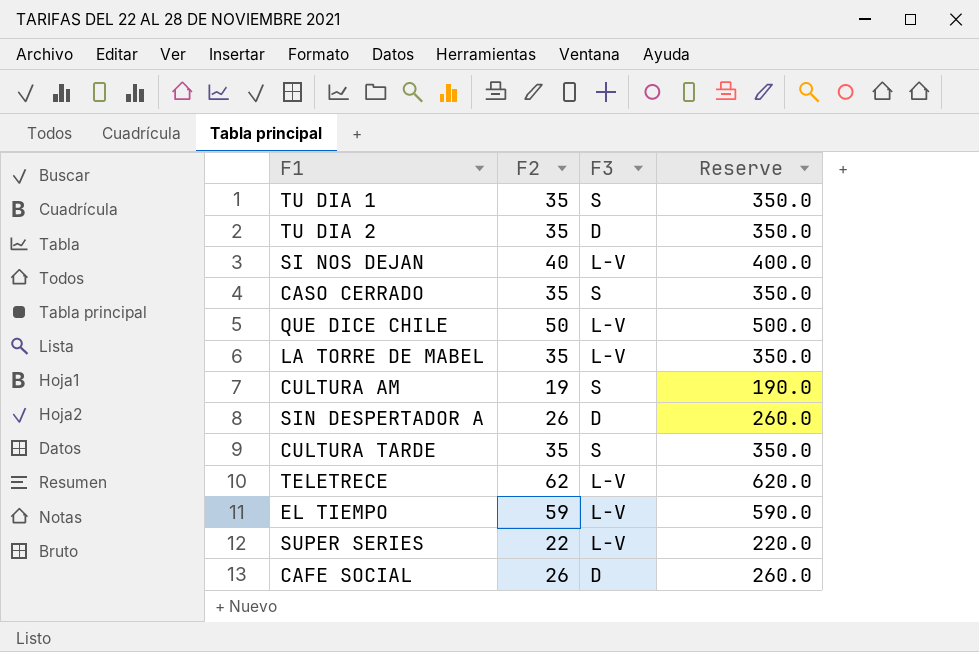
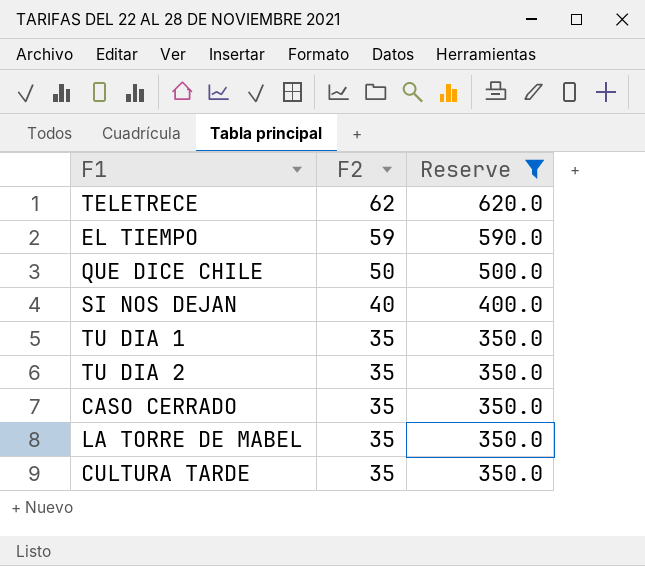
filter: none -> Reserve >= 350.0
row order: none -> F2 descending
column F3 | position: 3 -> none

